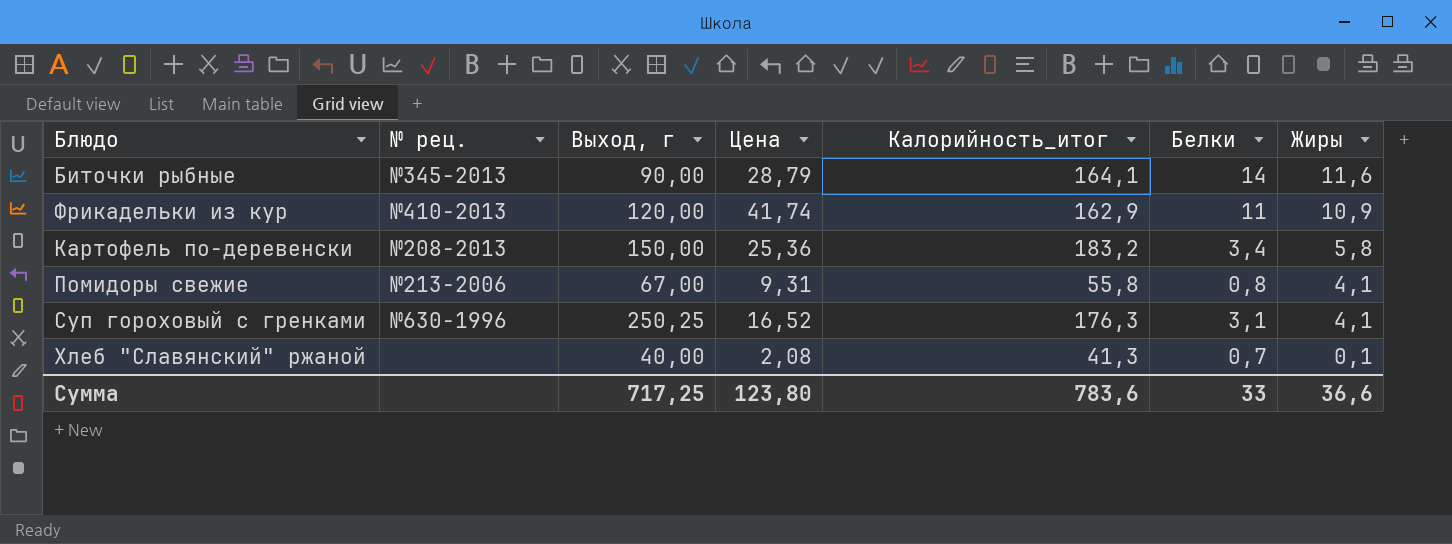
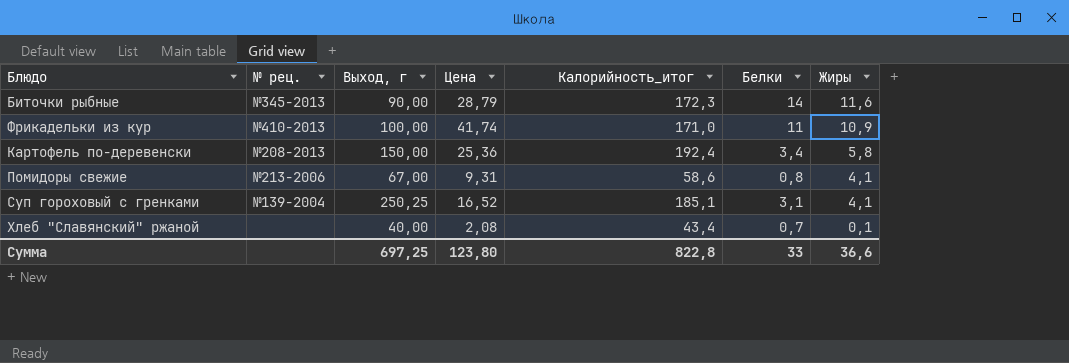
Биточки рыбные | Калорийность_итог: 164,1 -> 172,3
Фрикадельки из кур | Выход, г: 120,00 -> 100,00
Фрикадельки из кур | Калорийность_итог: 162,9 -> 171,0
Картофель по-деревенски | Калорийность_итог: 183,2 -> 192,4
Помидоры свежие | Калорийность_итог: 55,8 -> 58,6
Суп гороховый с гренками | № рец.: №630-1996 -> №139-2004
Суп гороховый с гренками | Калорийность_итог: 176,3 -> 185,1
Хлеб "Славянский" ржаной | Калорийность_итог: 41,3 -> 43,4
Сумма | Выход, г: 717,25 -> 697,25
Сумма | Калорийность_итог: 783,6 -> 822,8

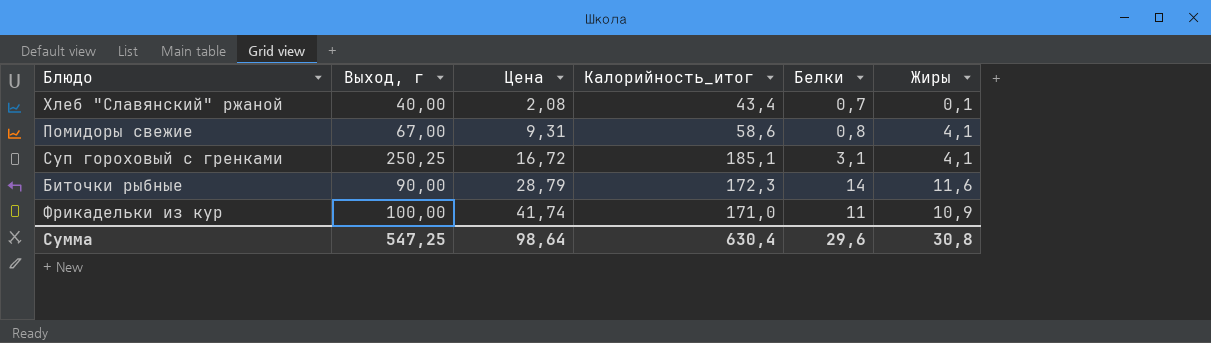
row order: Жиры descending -> Цена ascending
column № рец. | position: 2 -> none
row Картофель по-деревенски: №208-2013 | 150,00 | 25,36 | 192,4 | 3,4 | 5,8 -> none
Суп гороховый с гренками | Цена: 16,52 -> 16,72
Сумма | Выход, г: 697,25 -> 547,25
Сумма | Цена: 123,80 -> 98,64
Сумма | Калорийность_итог: 822,8 -> 630,4
Сумма | Белки: 33 -> 29,6
Сумма | Жиры: 36,6 -> 30,8

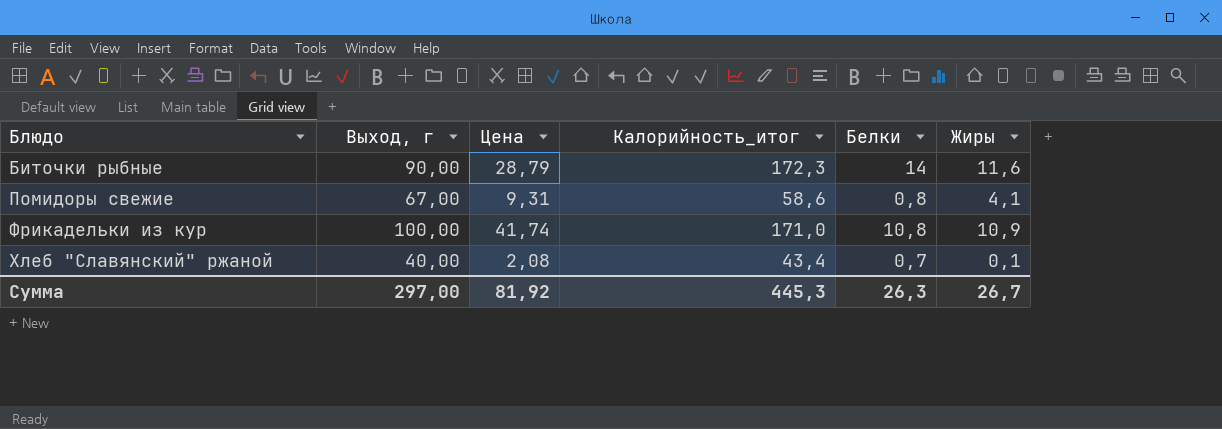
row order: Цена ascending -> Блюдо ascending
row Суп гороховый с гренками: 250,25 | 16,72 | 185,1 | 3,1 | 4,1 -> none
Фрикадельки из кур | Белки: 11 -> 10,8
Сумма | Выход, г: 547,25 -> 297,00
Сумма | Цена: 98,64 -> 81,92
Сумма | Калорийность_итог: 630,4 -> 445,3
Сумма | Белки: 29,6 -> 26,3
Сумма | Жиры: 30,8 -> 26,7

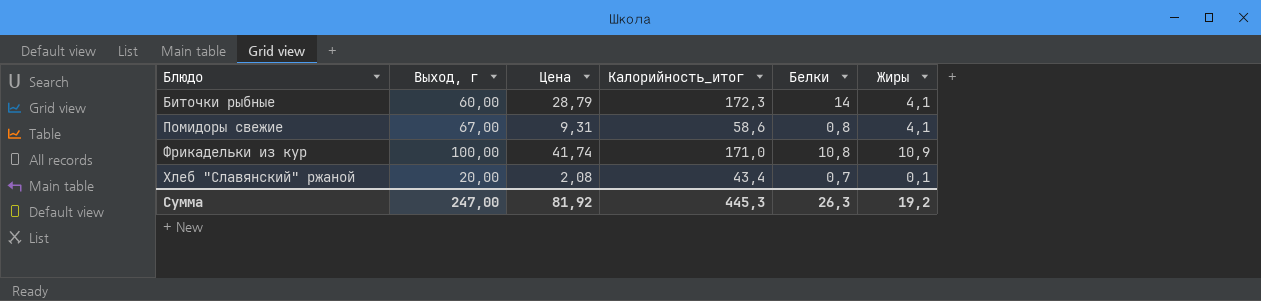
Биточки рыбные | Выход, г: 90,00 -> 60,00
Биточки рыбные | Жиры: 11,6 -> 4,1
Хлеб "Славянский" ржаной | Выход, г: 40,00 -> 20,00
Сумма | Выход, г: 297,00 -> 247,00
Сумма | Жиры: 26,7 -> 19,2

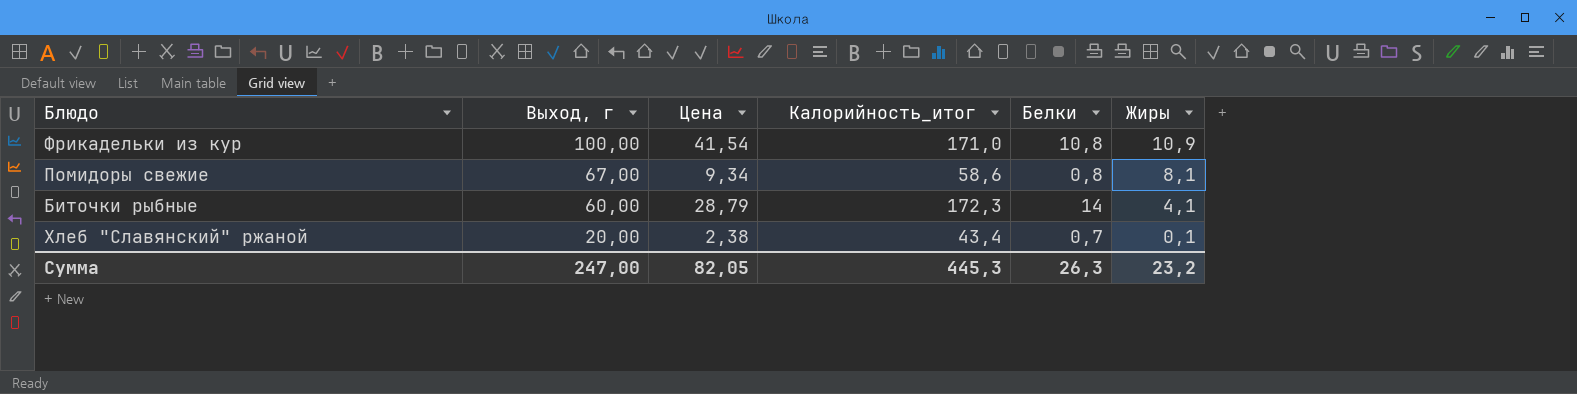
row order: Блюдо ascending -> Выход, г descending
Фрикадельки из кур | Цена: 41,74 -> 41,54
Помидоры свежие | Цена: 9,31 -> 9,34
Помидоры свежие | Жиры: 4,1 -> 8,1
Хлеб "Славянский" ржаной | Цена: 2,08 -> 2,38
Сумма | Цена: 81,92 -> 82,05
Сумма | Жиры: 19,2 -> 23,2

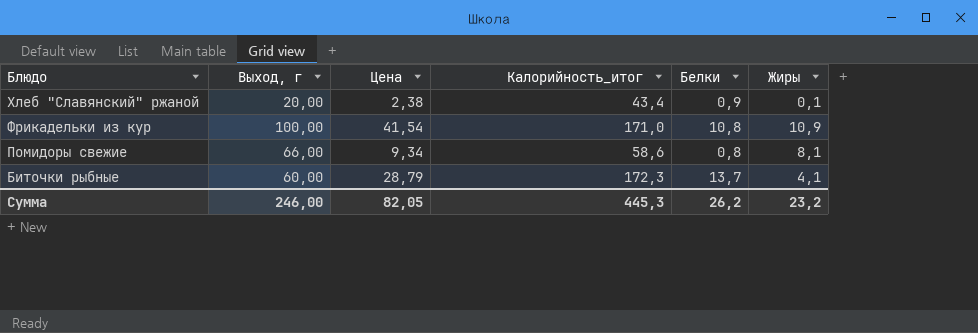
row order: Выход, г descending -> Блюдо descending
Хлеб "Славянский" ржаной | Белки: 0,7 -> 0,9
Помидоры свежие | Выход, г: 67,00 -> 66,00
Биточки рыбные | Белки: 14 -> 13,7
Сумма | Выход, г: 247,00 -> 246,00
Сумма | Белки: 26,3 -> 26,2

